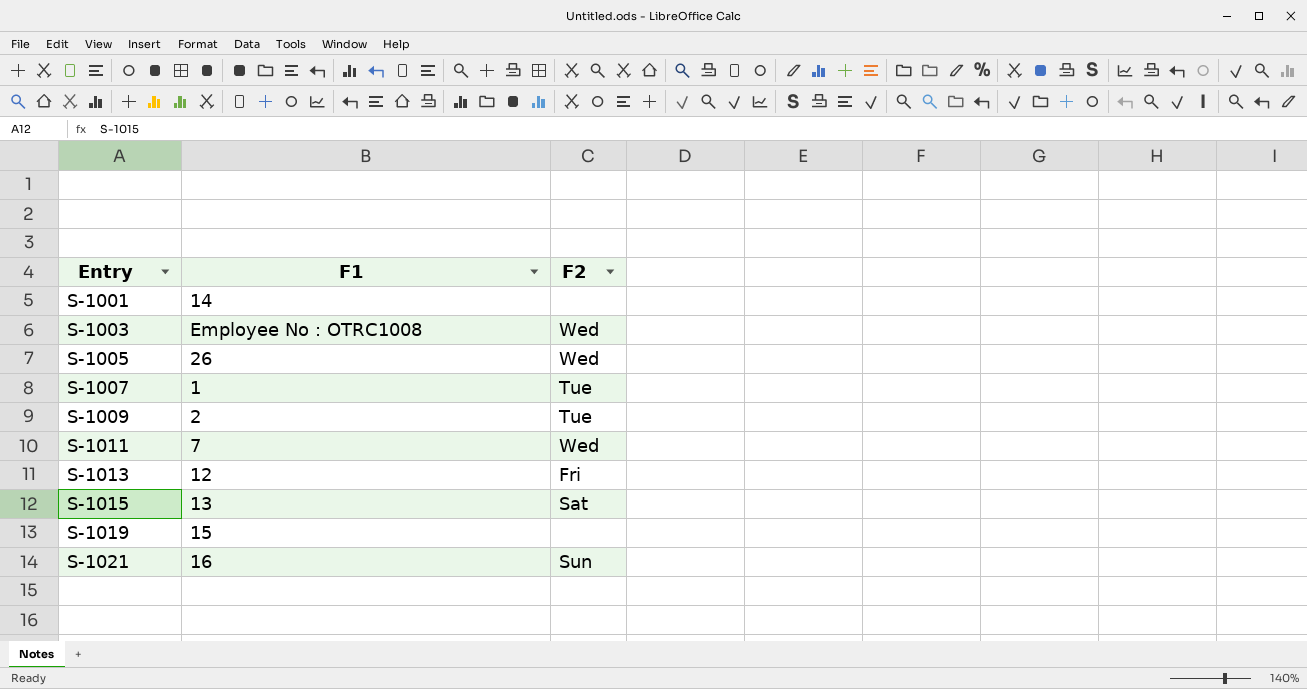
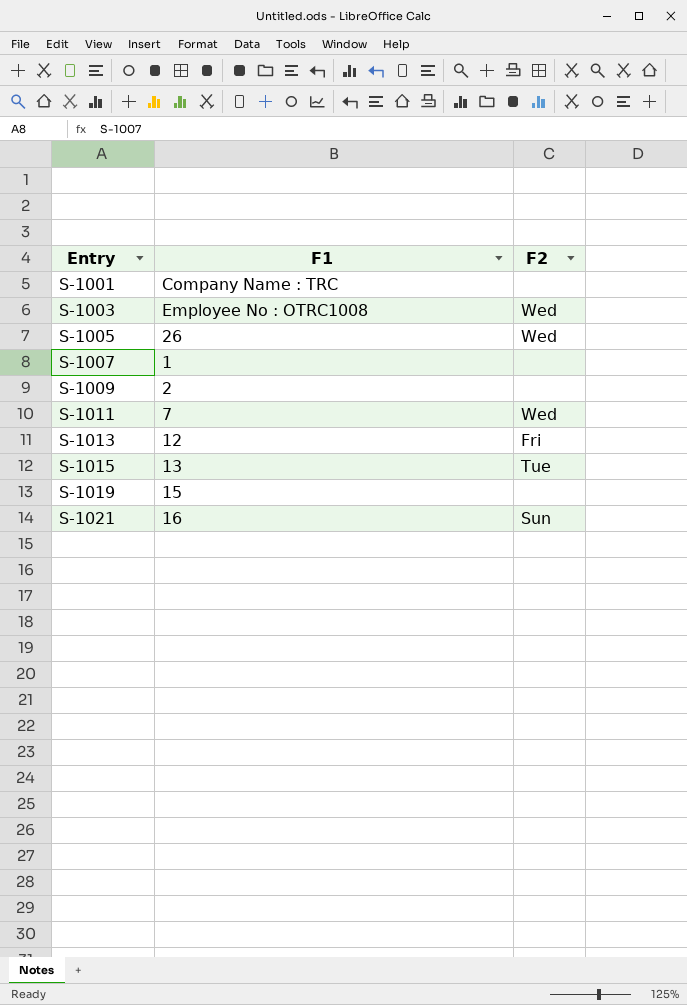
S-1001 | F1: 14 -> Company Name : TRC
S-1007 | F2: Tue -> none
S-1009 | F2: Tue -> none
S-1015 | F2: Sat -> Tue

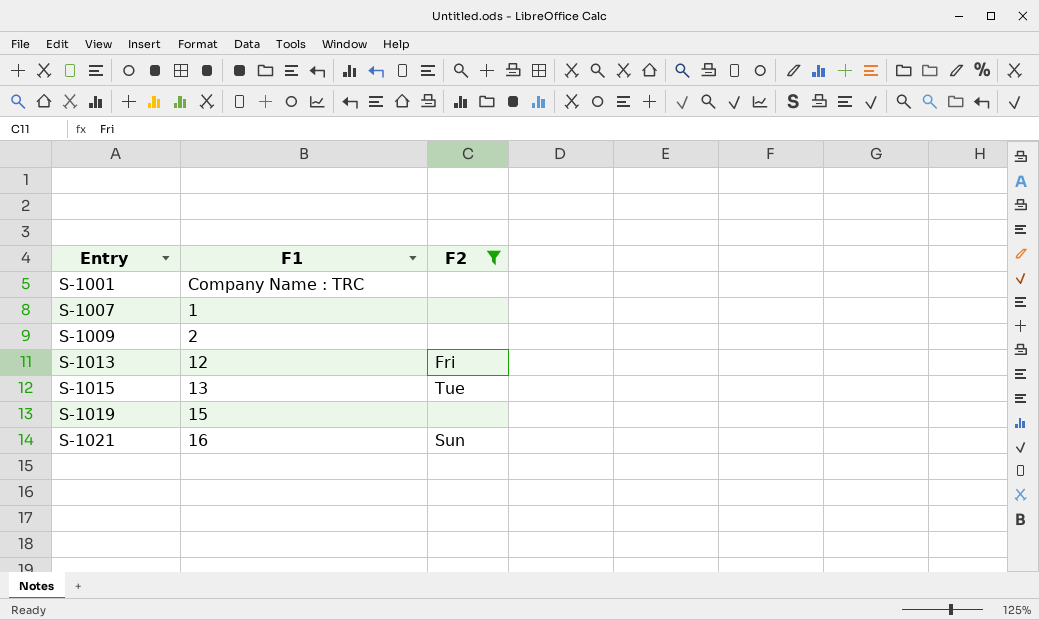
filter: none -> F2 != Wed

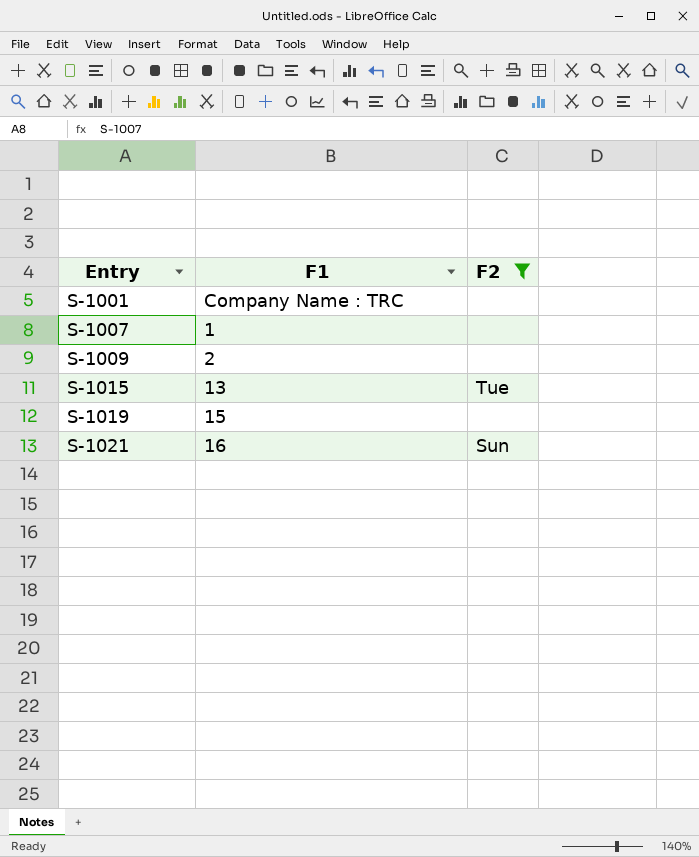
row S-1013: 12 | Fri -> none

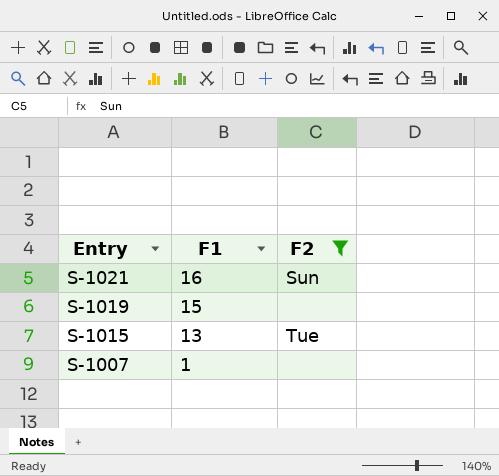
row order: Entry ascending -> Entry descending
row S-1001: Company Name : TRC | none -> none
row S-1009: 2 | none -> none

